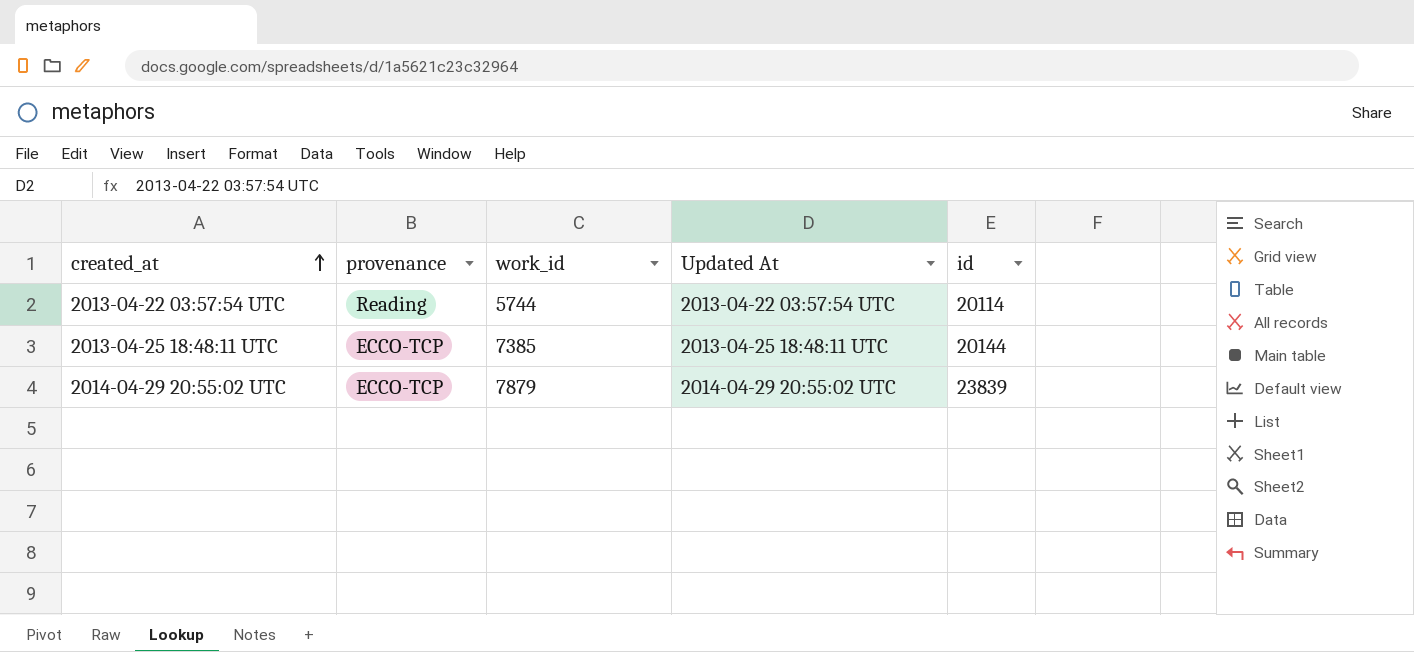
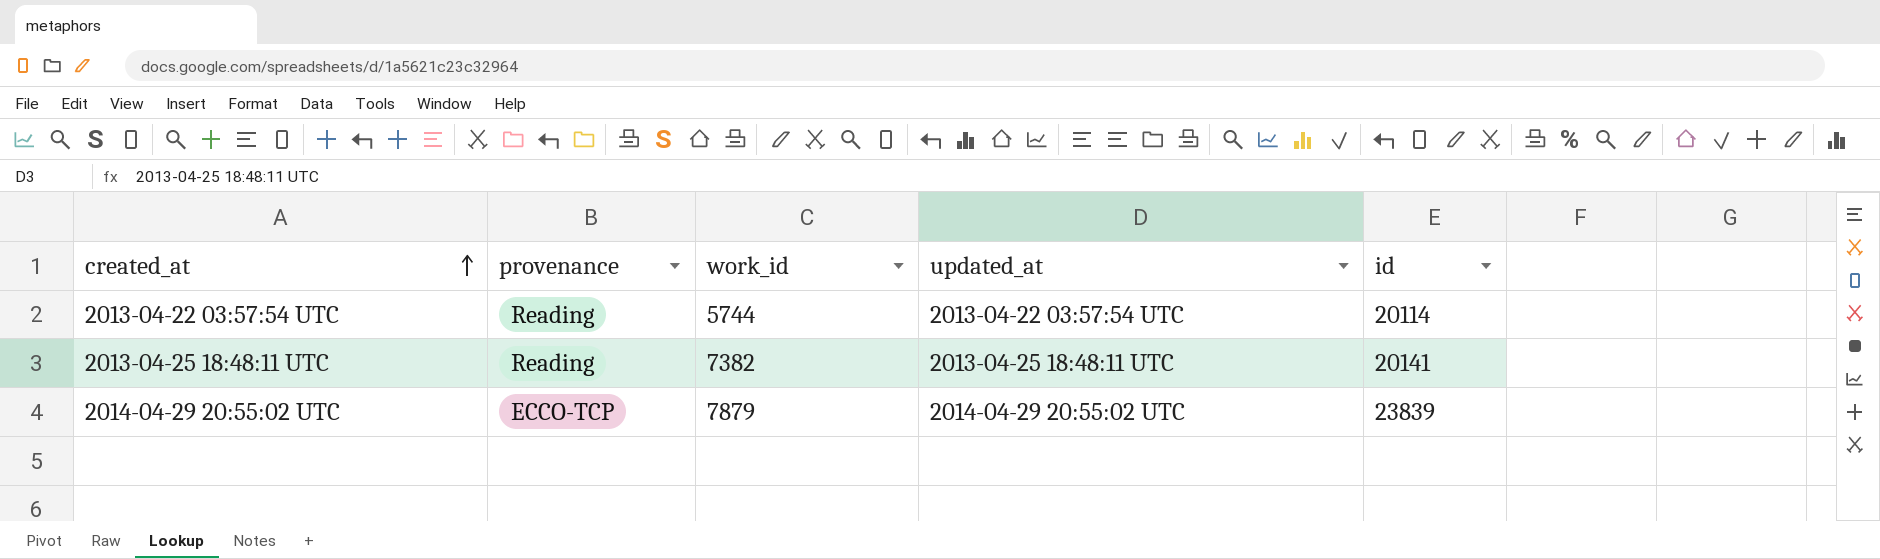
column name: Updated At -> updated_at
2013-04-25 18:48:11 UTC | provenance: ECCO-TCP -> Reading
2013-04-25 18:48:11 UTC | work_id: 7385 -> 7382
2013-04-25 18:48:11 UTC | id: 20144 -> 20141

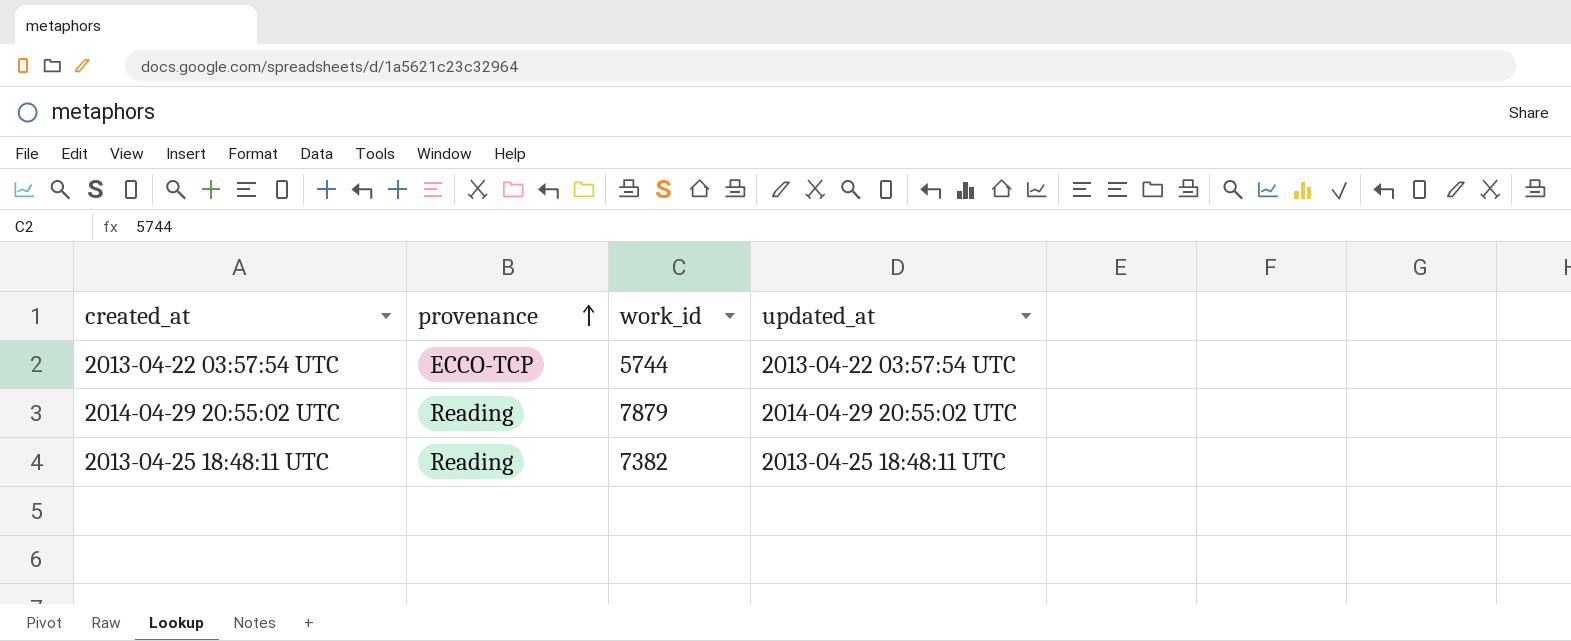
row order: created_at ascending -> provenance ascending
column id | position: 5 -> none
2013-04-22 03:57:54 UTC | provenance: Reading -> ECCO-TCP
2014-04-29 20:55:02 UTC | provenance: ECCO-TCP -> Reading

